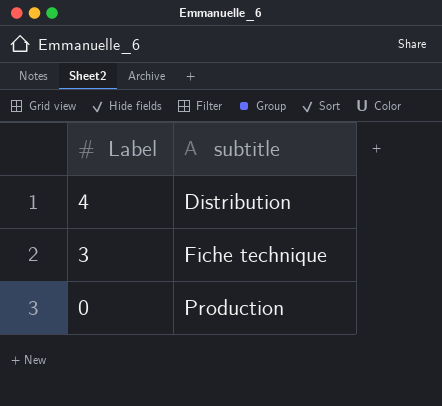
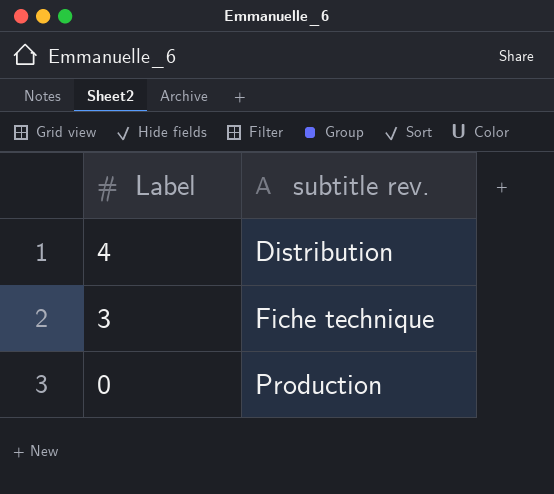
column name: subtitle -> subtitle rev.

